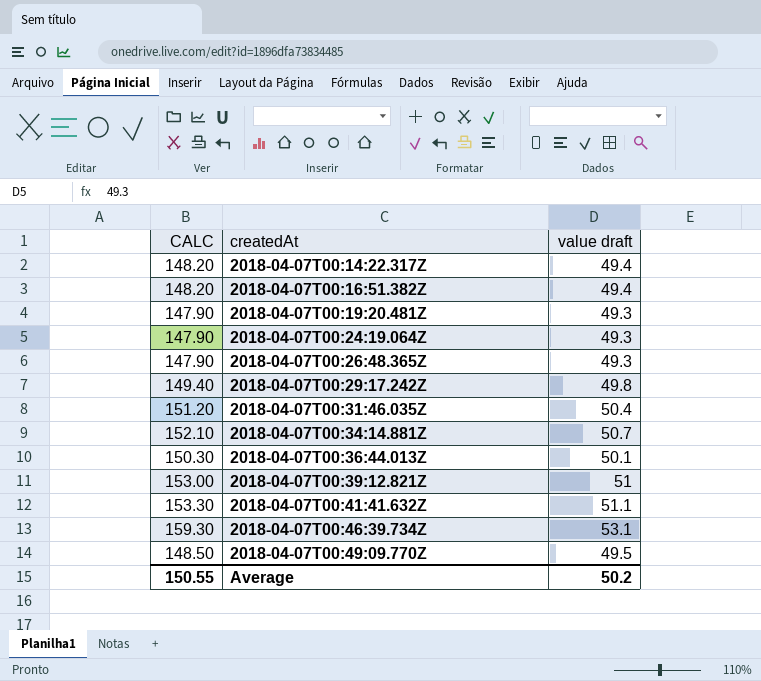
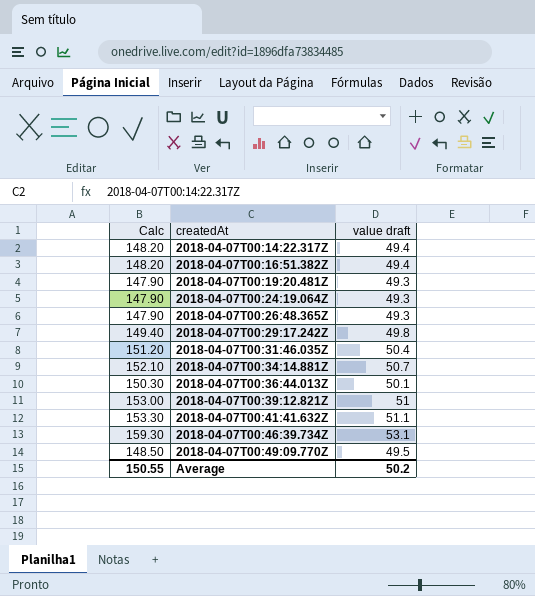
column name: CALC -> Calc

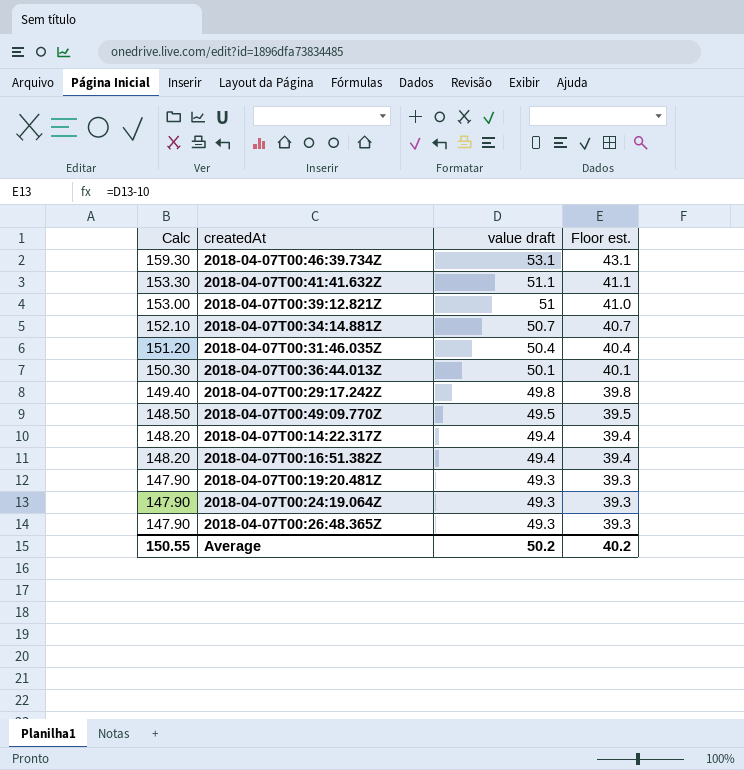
row order: createdAt ascending -> Calc descending
column Floor est. | formula: none -> [value draft] - 10

